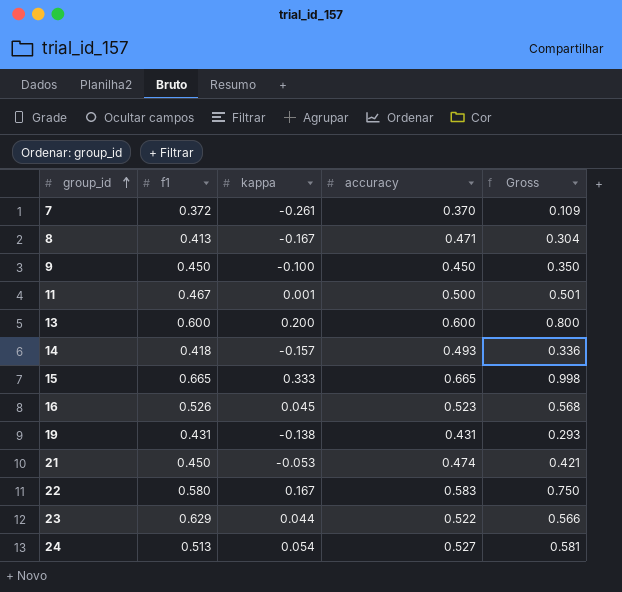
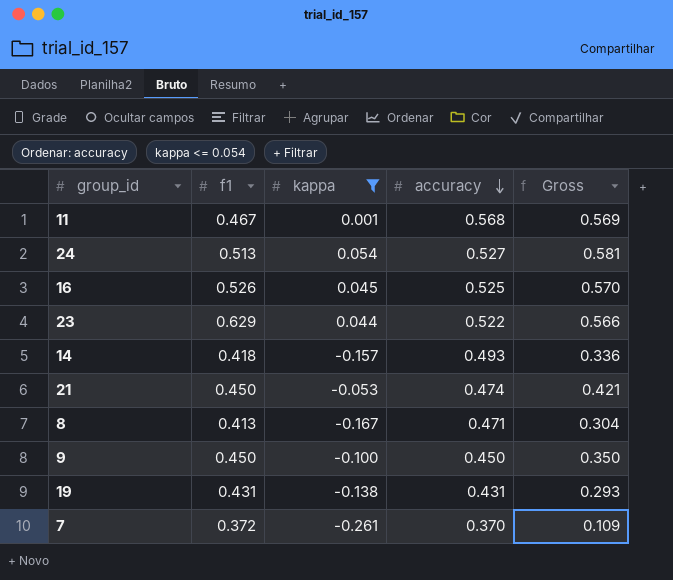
filter: none -> kappa <= 0.054
row order: group_id ascending -> accuracy descending
11 | accuracy: 0.500 -> 0.568
11 | Gross: 0.501 -> 0.569
16 | accuracy: 0.523 -> 0.525
16 | Gross: 0.568 -> 0.570

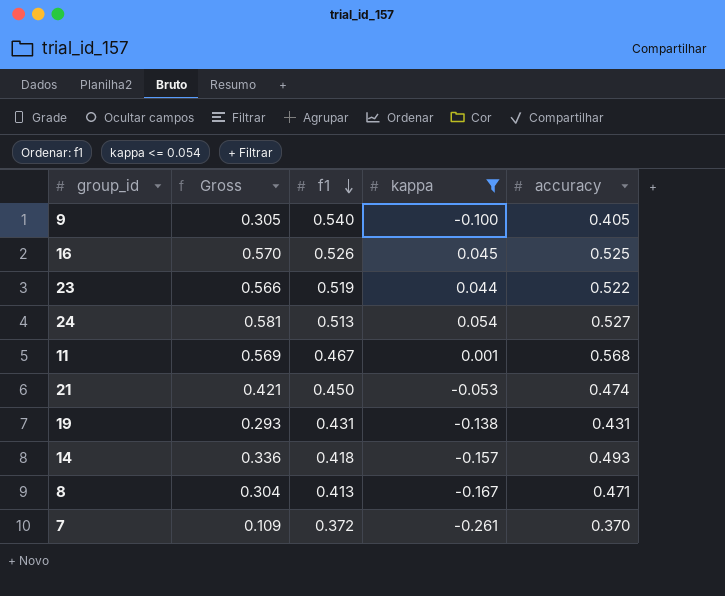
row order: accuracy descending -> f1 descending
column Gross | position: 5 -> 2
9 | Gross: 0.350 -> 0.305
9 | f1: 0.450 -> 0.540
9 | accuracy: 0.450 -> 0.405
23 | f1: 0.629 -> 0.519

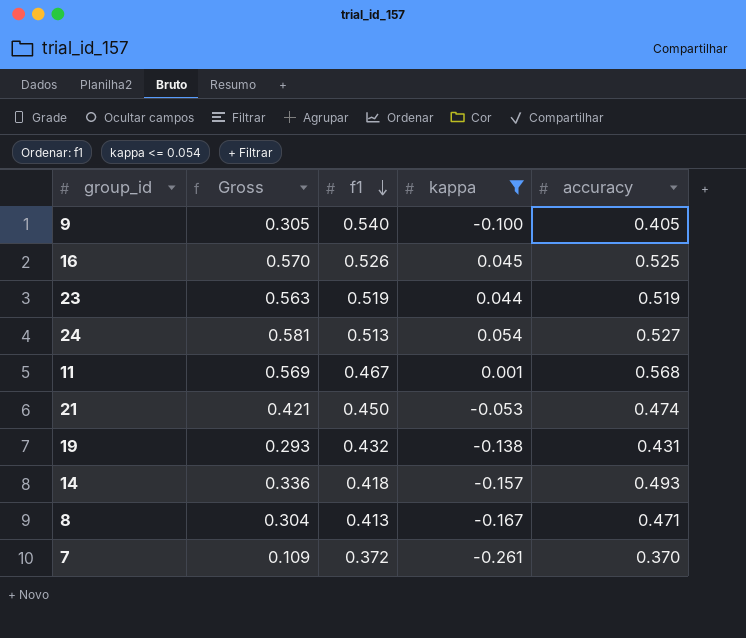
23 | Gross: 0.566 -> 0.563
23 | accuracy: 0.522 -> 0.519
19 | f1: 0.431 -> 0.432

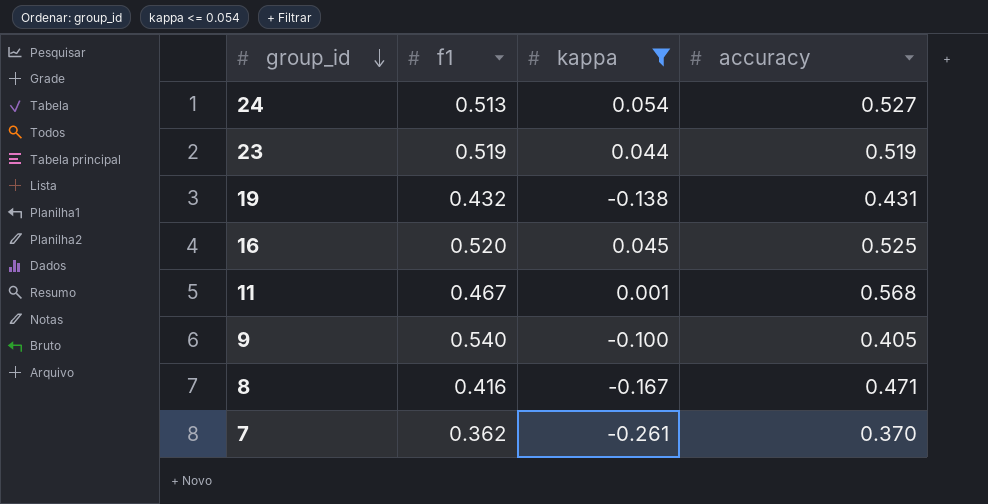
row order: f1 descending -> group_id descending
column Gross | formula: [kappa] + [accuracy] -> none
row 21: 0.421 | 0.450 | -0.053 | 0.474 -> none
row 14: 0.336 | 0.418 | -0.157 | 0.493 -> none
16 | f1: 0.526 -> 0.520
8 | f1: 0.413 -> 0.416
7 | f1: 0.372 -> 0.362

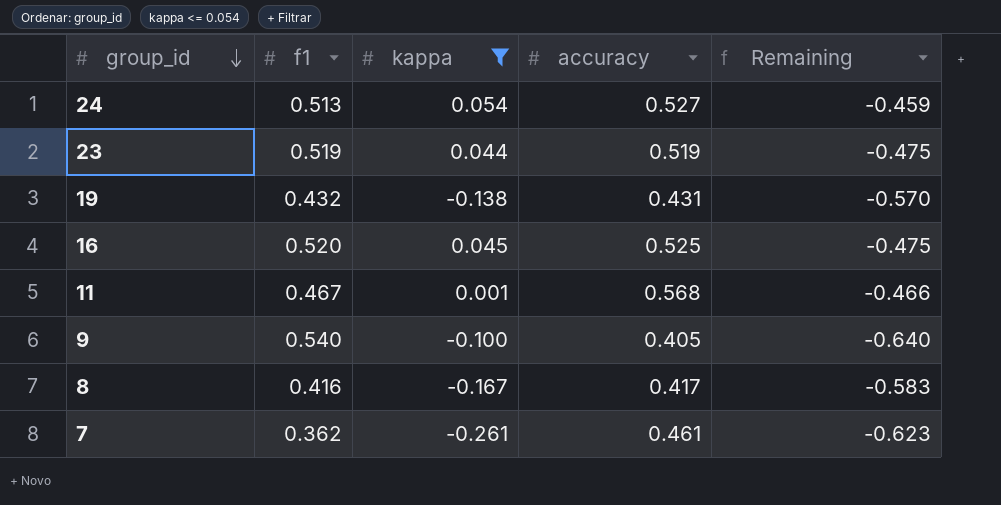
column Remaining | formula: none -> [kappa] - [f1]
8 | accuracy: 0.471 -> 0.417
7 | accuracy: 0.370 -> 0.461

